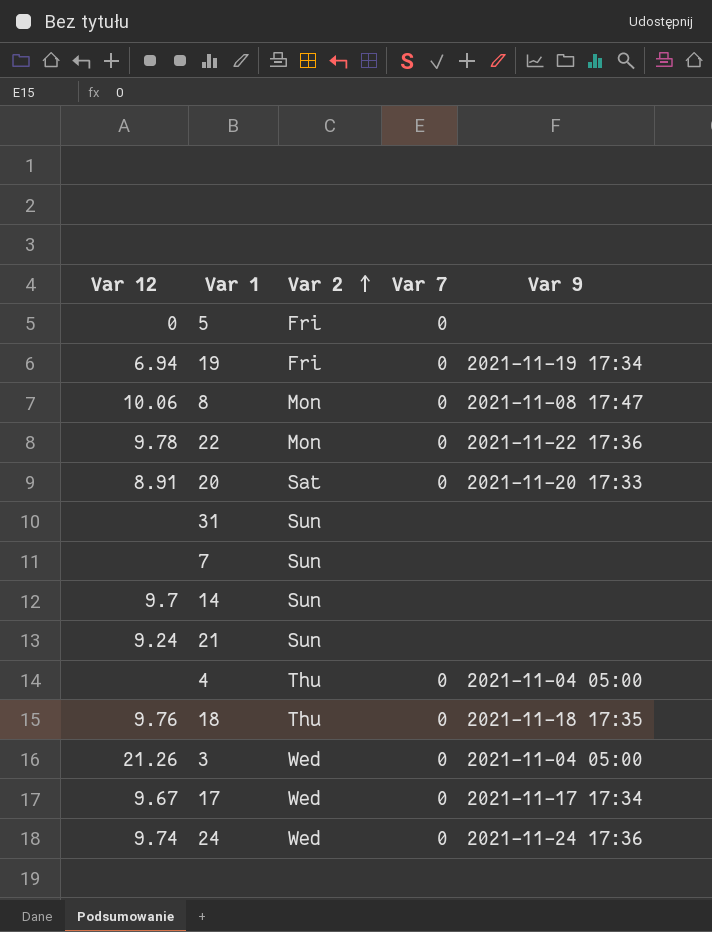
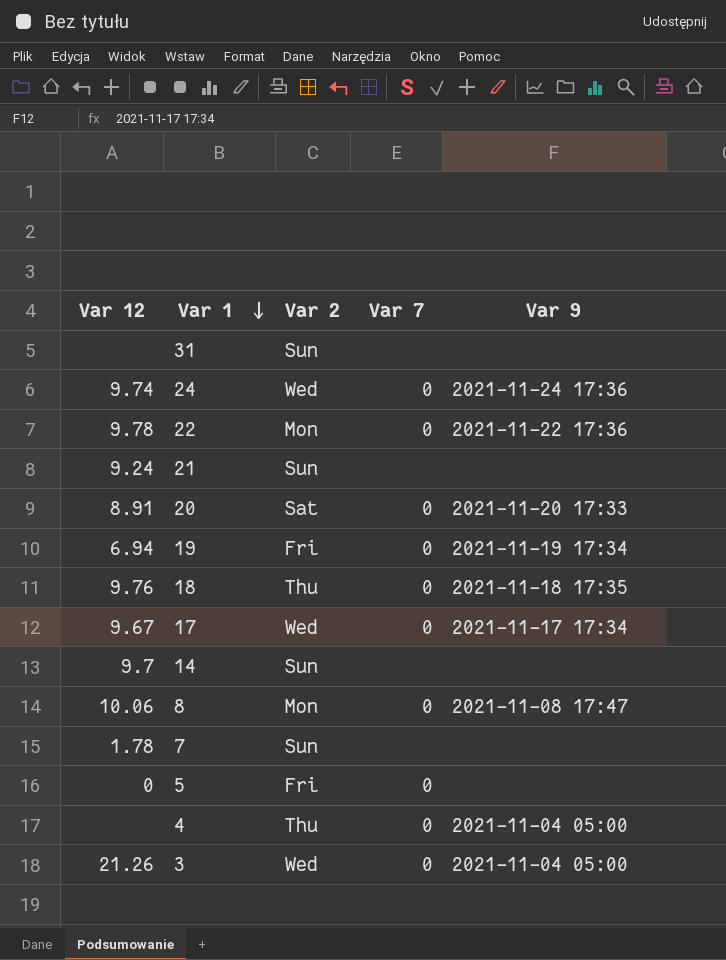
row order: Var 2 ascending -> Var 1 descending
7 | Var 12: none -> 1.78

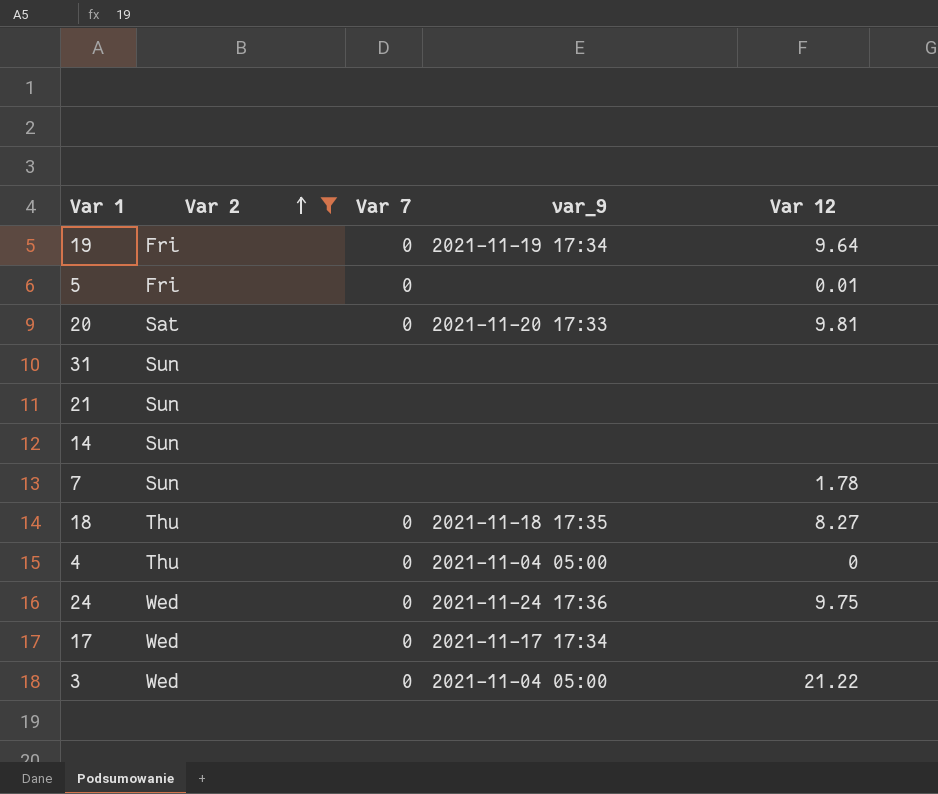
filter: none -> Var 2 != Mon
row order: Var 1 descending -> Var 2 ascending
column name: Var 9 -> var_9
column Var 12 | position: 1 -> 5
19 | Var 12: 6.94 -> 9.64
5 | Var 12: 0 -> 0.01
20 | Var 12: 8.91 -> 9.81
21 | Var 12: 9.24 -> none
14 | Var 12: 9.7 -> none
18 | Var 12: 9.76 -> 8.27
4 | Var 12: none -> 0
24 | Var 12: 9.74 -> 9.75
17 | Var 12: 9.67 -> none
3 | Var 12: 21.26 -> 21.22

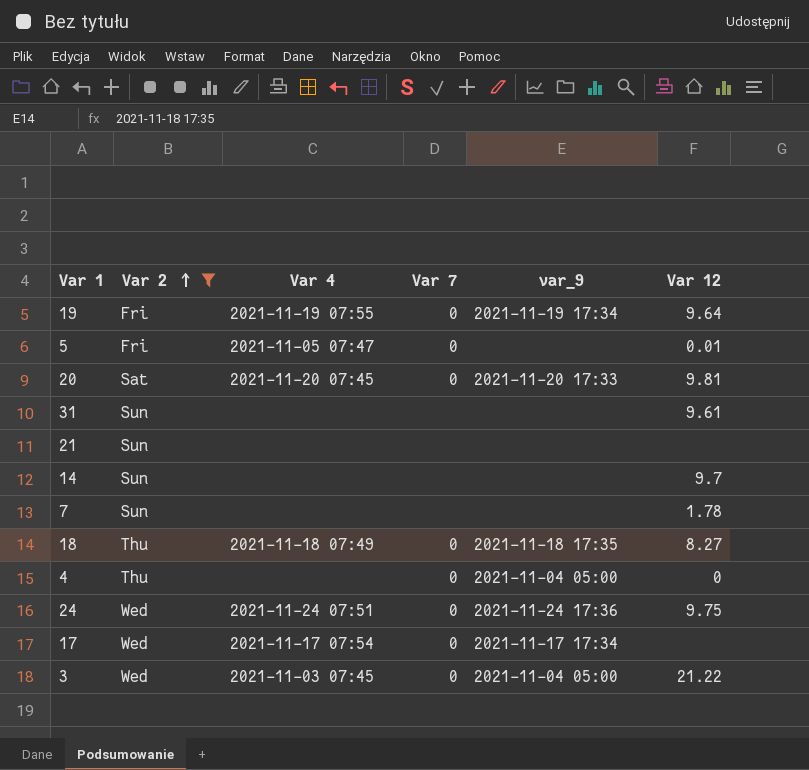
column Var 4 | position: none -> 3
31 | Var 12: none -> 9.61
14 | Var 12: none -> 9.7

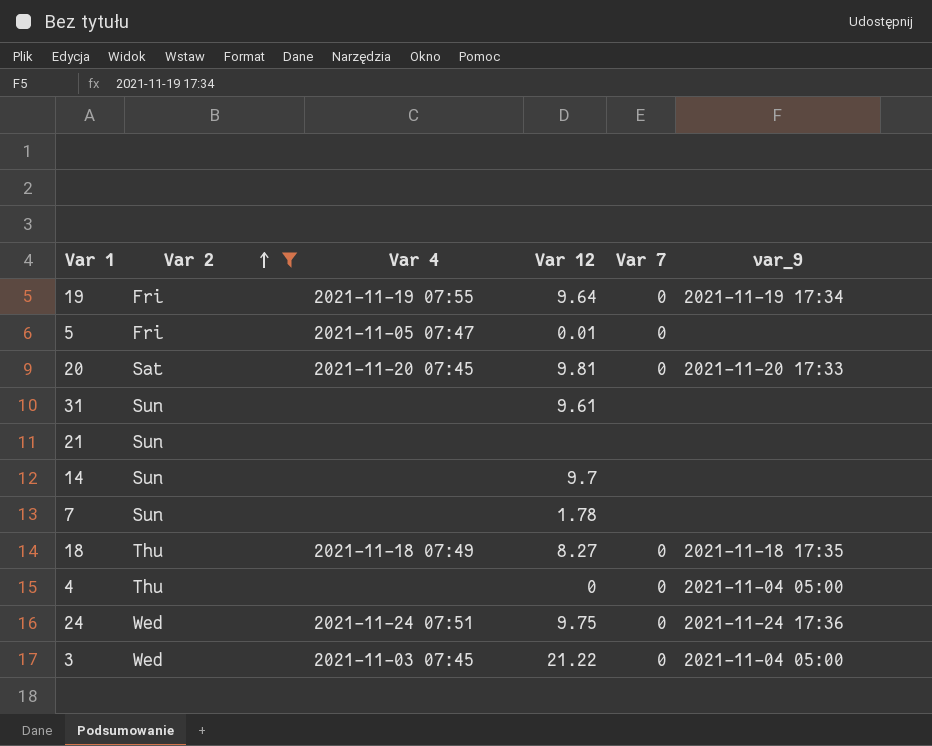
column Var 12 | position: 6 -> 4
row 17: Wed | 2021-11-17 07:54 | 0 | 2021-11-17 17:34 | none -> none

